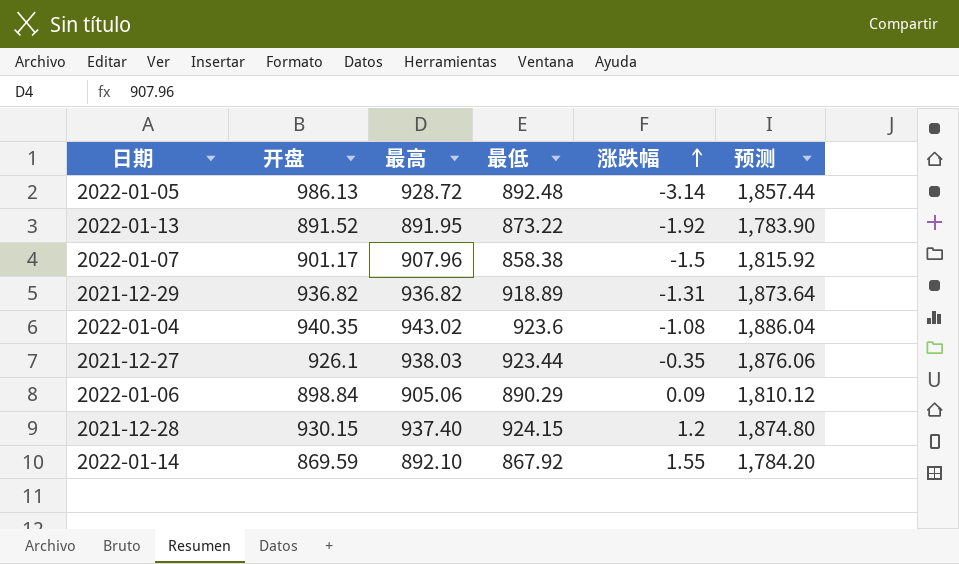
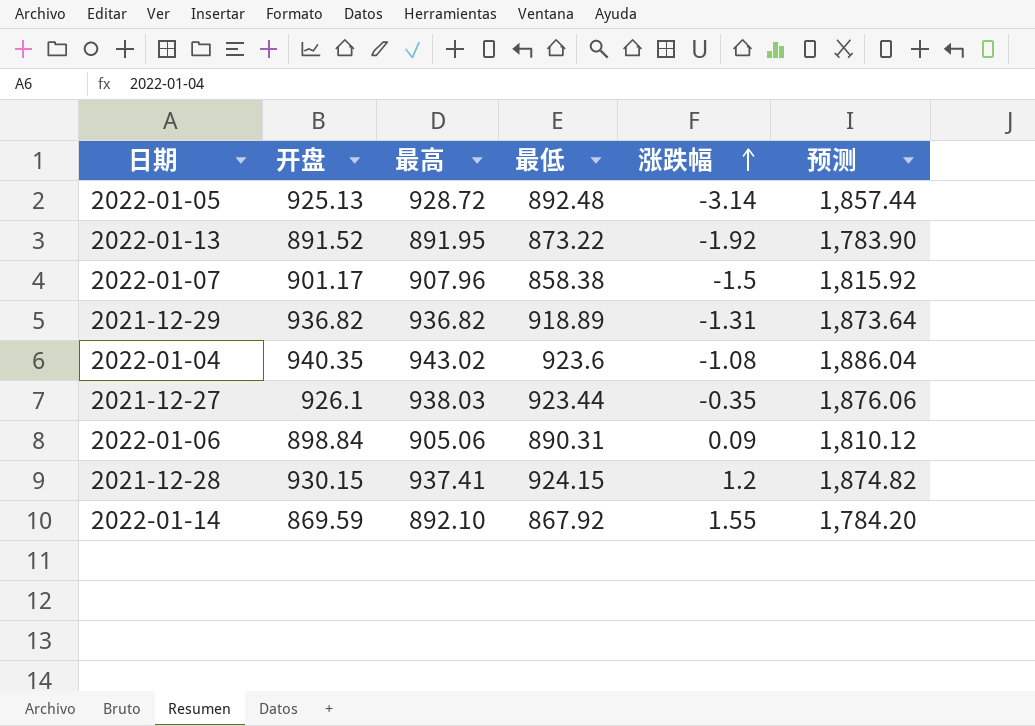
2022-01-05 | 开盘: 986.13 -> 925.13
2022-01-06 | 最低: 890.29 -> 890.31
2021-12-28 | 最高: 937.40 -> 937.41
2021-12-28 | 预测: 1,874.80 -> 1,874.82

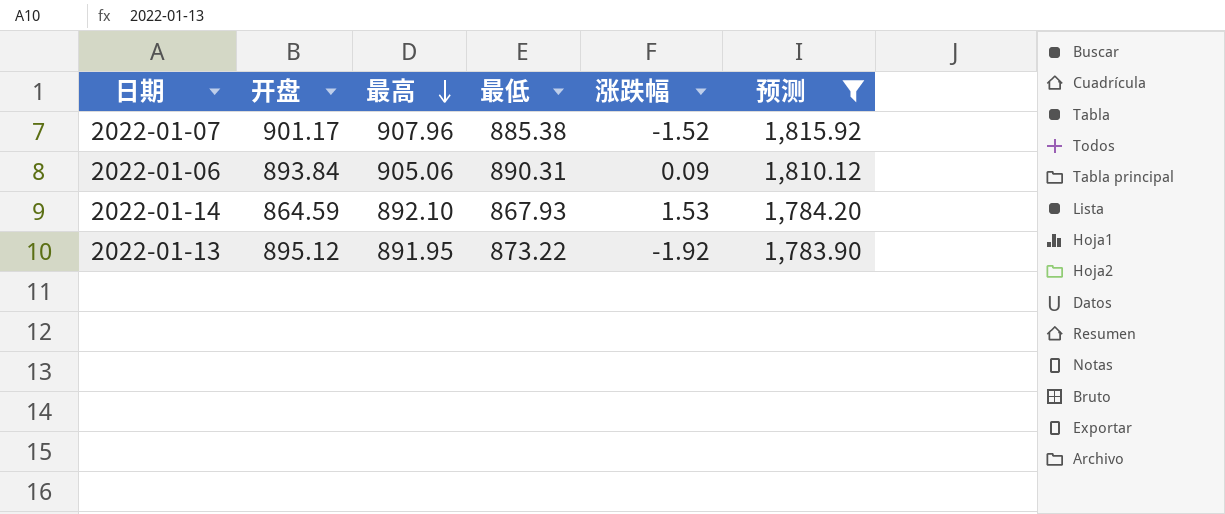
filter: none -> 预测 <= 1,815.92
row order: 涨跌幅 ascending -> 最高 descending
2022-01-07 | 最低: 858.38 -> 885.38
2022-01-07 | 涨跌幅: -1.5 -> -1.52
2022-01-06 | 开盘: 898.84 -> 893.84
2022-01-14 | 开盘: 869.59 -> 864.59
2022-01-14 | 最低: 867.92 -> 867.93
2022-01-14 | 涨跌幅: 1.55 -> 1.53
2022-01-13 | 开盘: 891.52 -> 895.12

